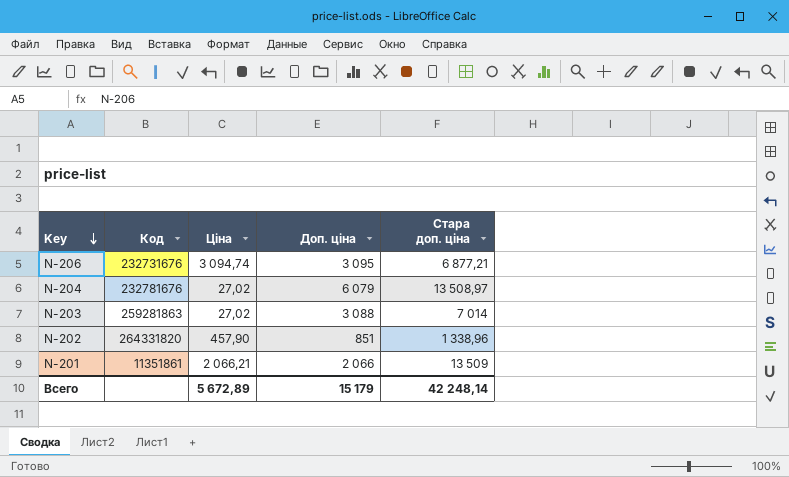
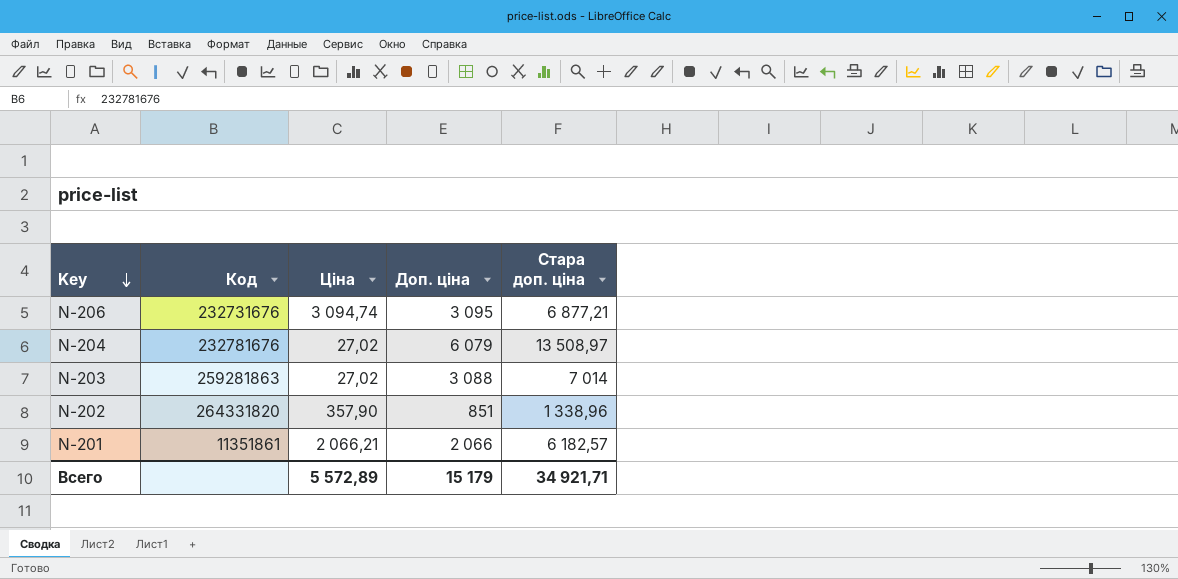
N-202 | Ціна: 457,90 -> 357,90
N-201 | Стара доп. ціна: 13 509 -> 6 182,57
Всего | Ціна: 5 672,89 -> 5 572,89
Всего | Стара доп. ціна: 42 248,14 -> 34 921,71

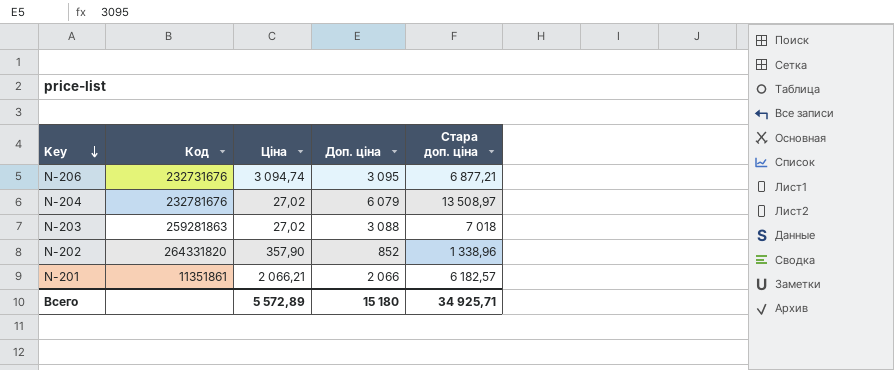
N-203 | Стара доп. ціна: 7 014 -> 7 018
N-202 | Доп. ціна: 851 -> 852
Всего | Доп. ціна: 15 179 -> 15 180
Всего | Стара доп. ціна: 34 921,71 -> 34 925,71

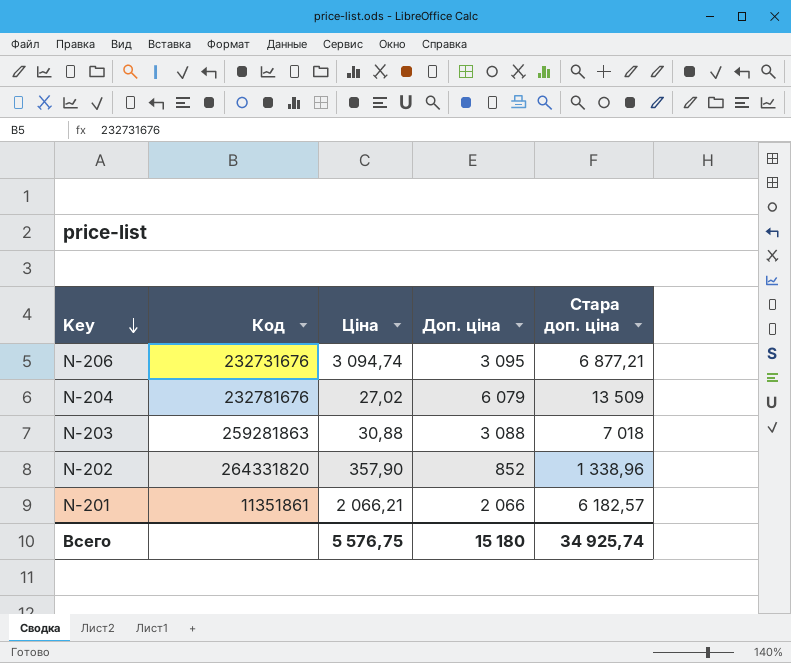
N-204 | Стара доп. ціна: 13 508,97 -> 13 509
N-203 | Ціна: 27,02 -> 30,88
Всего | Ціна: 5 572,89 -> 5 576,75
Всего | Стара доп. ціна: 34 925,71 -> 34 925,74

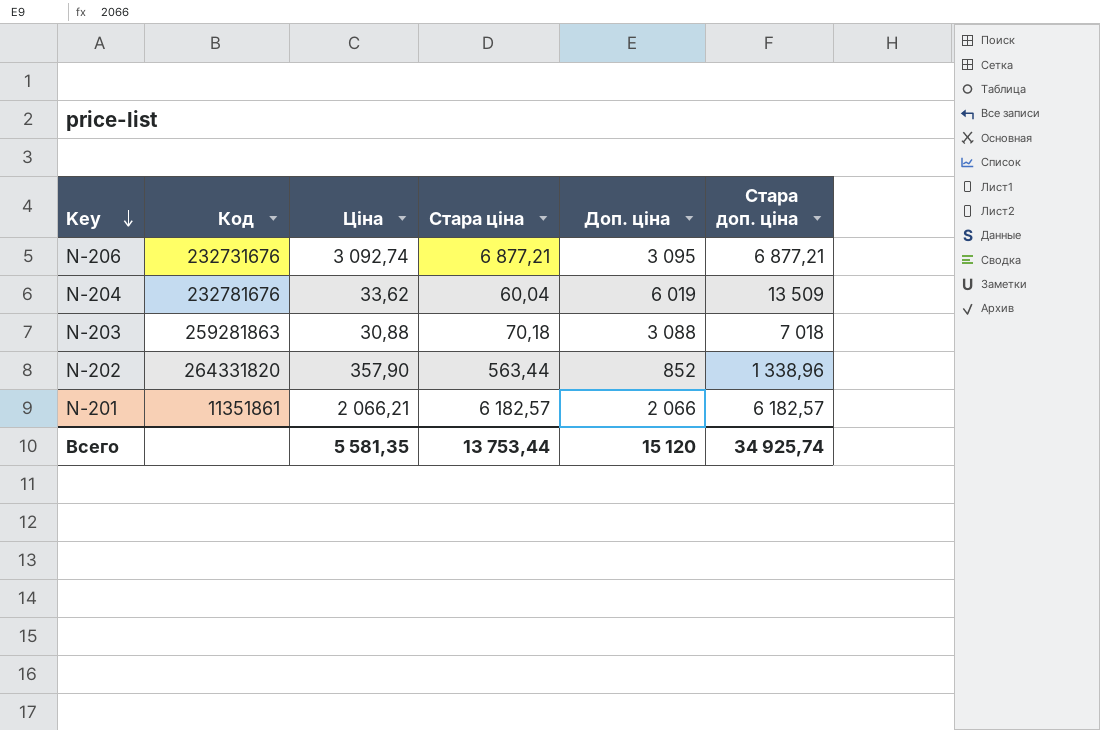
column Стара ціна | position: none -> 4
N-206 | Ціна: 3 094,74 -> 3 092,74
N-204 | Ціна: 27,02 -> 33,62
N-204 | Доп. ціна: 6 079 -> 6 019
Всего | Ціна: 5 576,75 -> 5 581,35
Всего | Доп. ціна: 15 180 -> 15 120

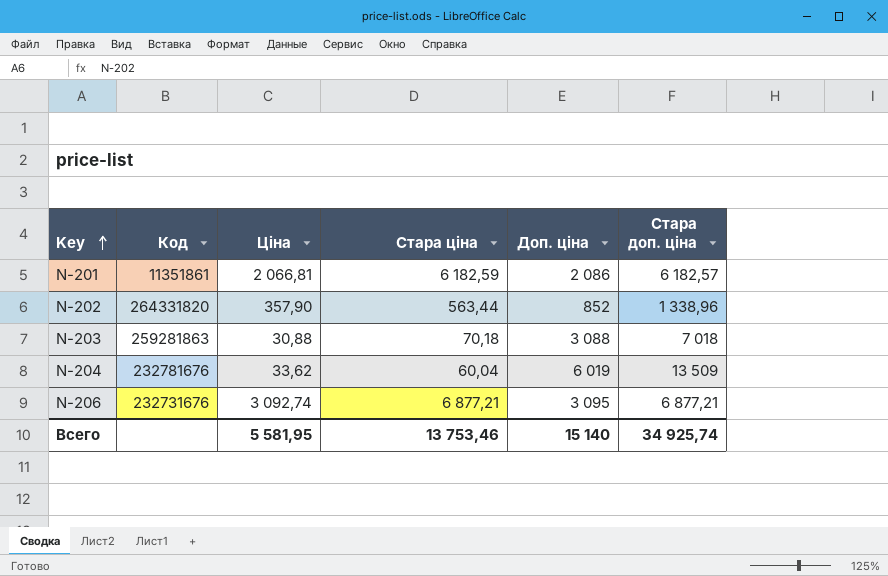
row order: Key descending -> Key ascending
N-201 | Ціна: 2 066,21 -> 2 066,81
N-201 | Стара ціна: 6 182,57 -> 6 182,59
N-201 | Доп. ціна: 2 066 -> 2 086
Всего | Ціна: 5 581,35 -> 5 581,95
Всего | Стара ціна: 13 753,44 -> 13 753,46
Всего | Доп. ціна: 15 120 -> 15 140

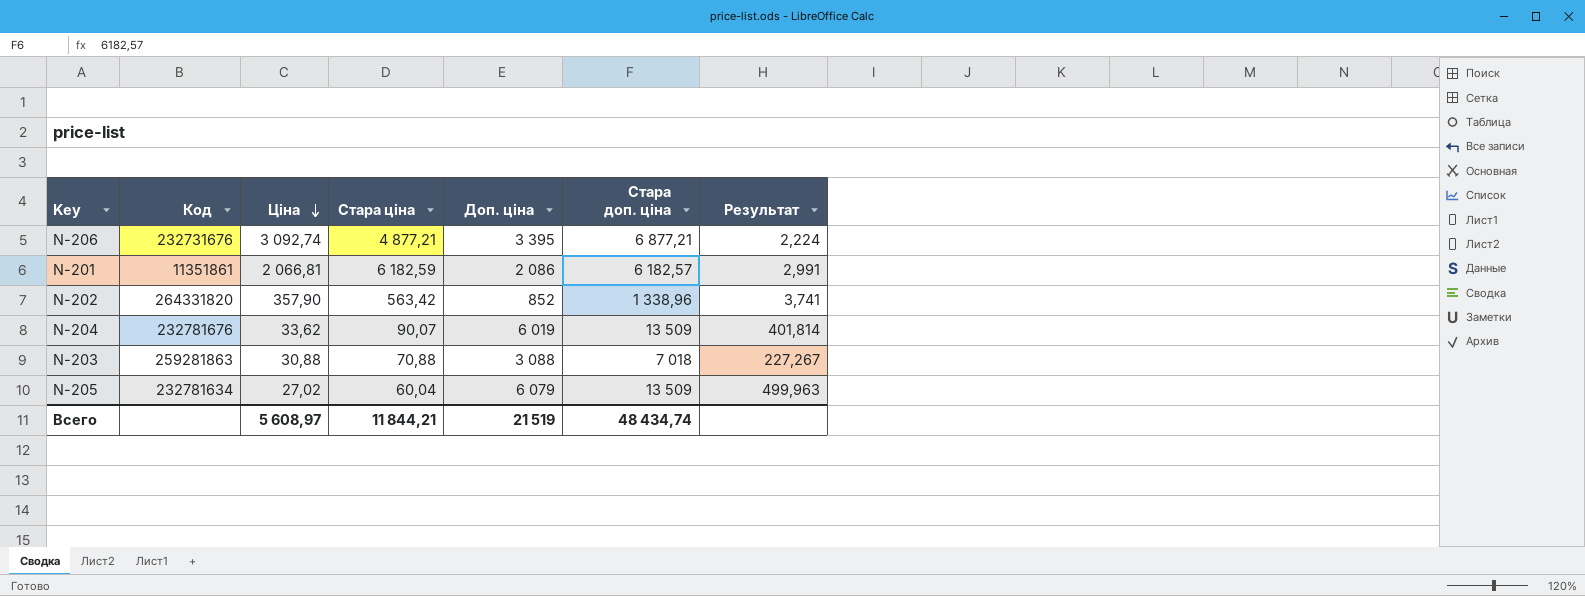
row order: Key ascending -> Ціна descending
column Результат | formula: none -> [Стара доп. ціна] / [Ціна]
N-206 | Стара ціна: 6 877,21 -> 4 877,21
N-206 | Доп. ціна: 3 095 -> 3 395
N-202 | Стара ціна: 563,44 -> 563,42
N-204 | Стара ціна: 60,04 -> 90,07
N-203 | Стара ціна: 70,18 -> 70,88
row N-205: none -> 232781634 | 27,02 | 60,04 | 6 079 | 13 509 | 499,963
Всего | Ціна: 5 581,95 -> 5 608,97
Всего | Стара ціна: 13 753,46 -> 11 844,21
Всего | Доп. ціна: 15 140 -> 21 519
Всего | Стара доп. ціна: 34 925,74 -> 48 434,74

